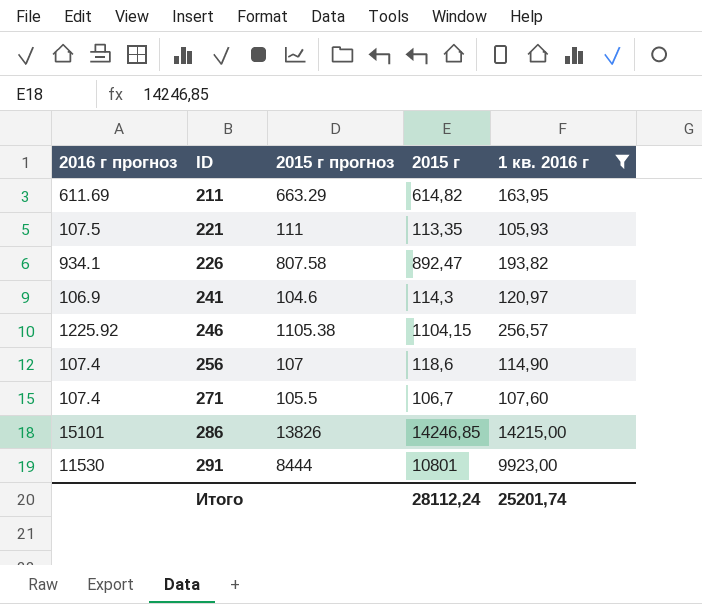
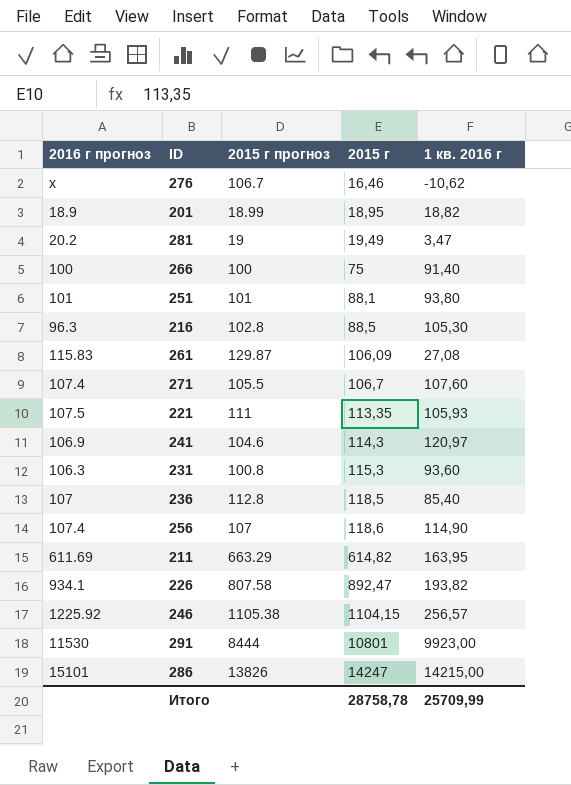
filter: 1 кв. 2016 г >= 105,93 -> none
row order: ID ascending -> 2015 г ascending
286 | 2015 г: 14246,85 -> 14247
Итого | 2015 г: 28112,24 -> 28758,78
Итого | 1 кв. 2016 г: 25201,74 -> 25709,99

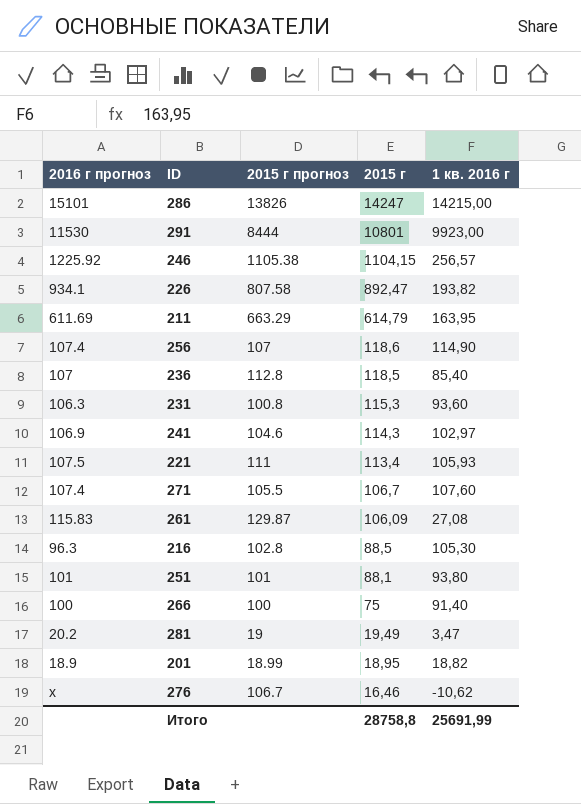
row order: 2015 г ascending -> 2015 г descending
211 | 2015 г: 614,82 -> 614,79
241 | 1 кв. 2016 г: 120,97 -> 102,97
221 | 2015 г: 113,35 -> 113,4
Итого | 2015 г: 28758,78 -> 28758,8
Итого | 1 кв. 2016 г: 25709,99 -> 25691,99

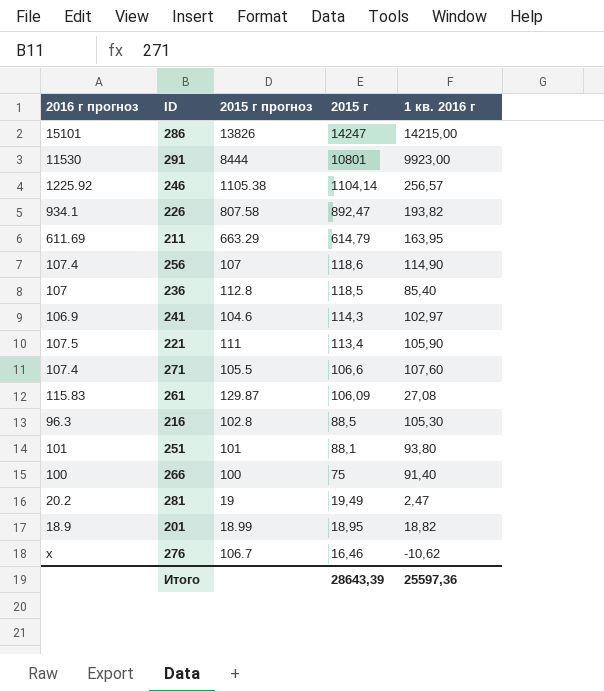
row 231: 106.3 | 100.8 | 115,3 | 93,60 -> none
246 | 2015 г: 1104,15 -> 1104,14
221 | 1 кв. 2016 г: 105,93 -> 105,90
271 | 2015 г: 106,7 -> 106,6
281 | 1 кв. 2016 г: 3,47 -> 2,47
Итого | 2015 г: 28758,8 -> 28643,39
Итого | 1 кв. 2016 г: 25691,99 -> 25597,36

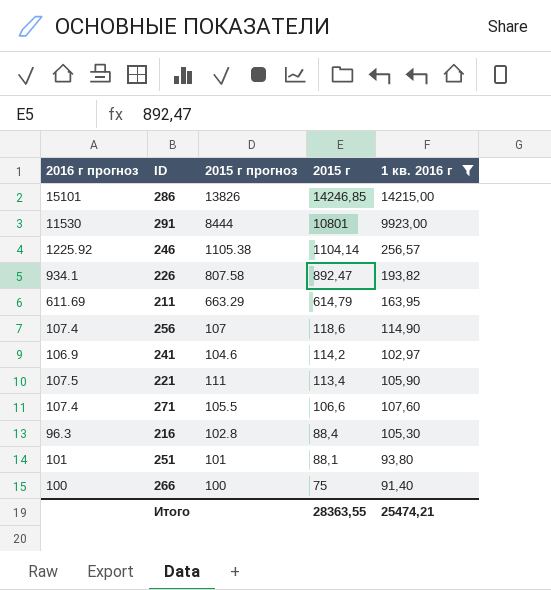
filter: none -> 1 кв. 2016 г >= 91,40
286 | 2015 г: 14247 -> 14246,85
241 | 2015 г: 114,3 -> 114,2
216 | 2015 г: 88,5 -> 88,4
Итого | 2015 г: 28643,39 -> 28363,55
Итого | 1 кв. 2016 г: 25597,36 -> 25474,21

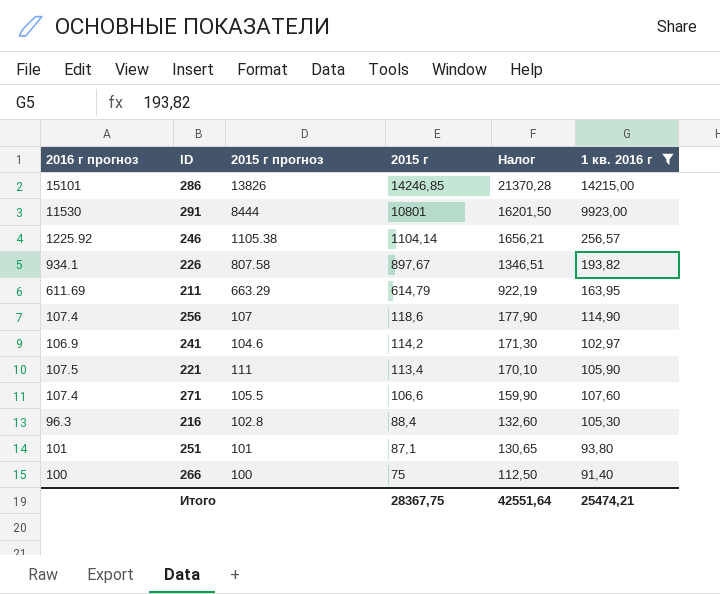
column Налог | formula: none -> [2015 г] * 1,5
226 | 2015 г: 892,47 -> 897,67
251 | 2015 г: 88,1 -> 87,1
Итого | 2015 г: 28363,55 -> 28367,75

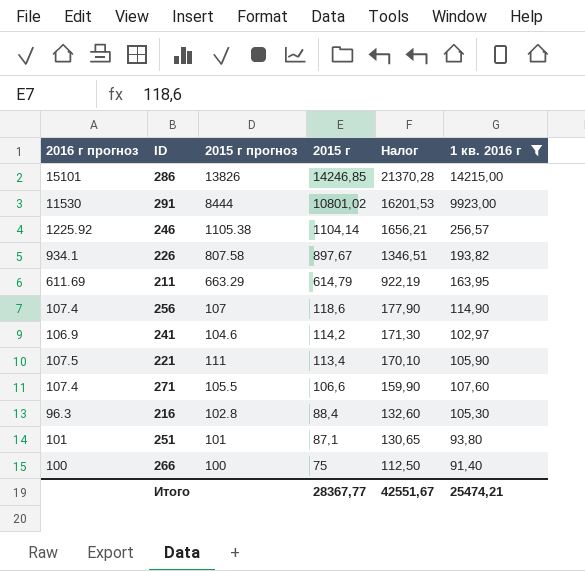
291 | 2015 г: 10801 -> 10801,02
291 | Налог: 16201,50 -> 16201,53
Итого | 2015 г: 28367,75 -> 28367,77
Итого | Налог: 42551,64 -> 42551,67

